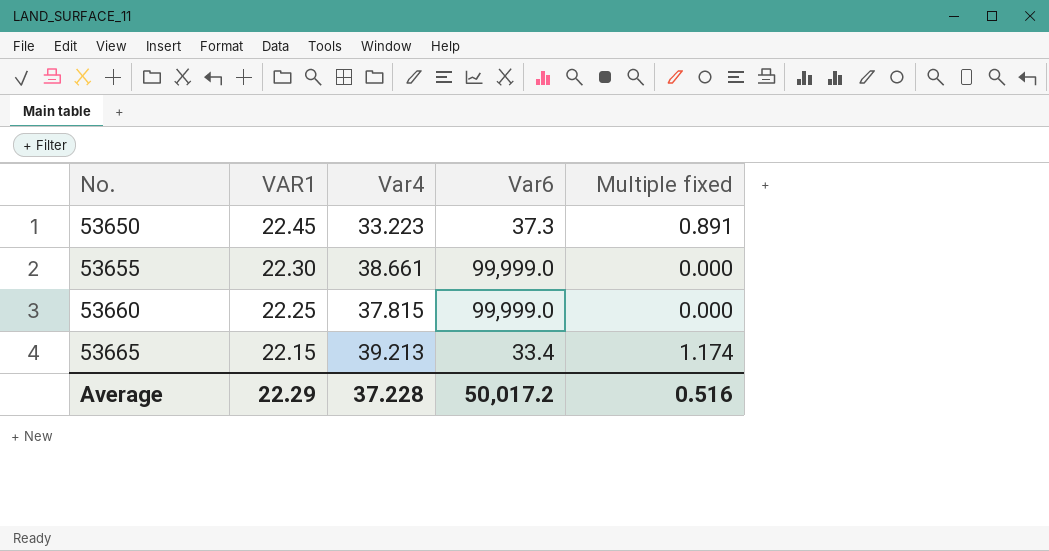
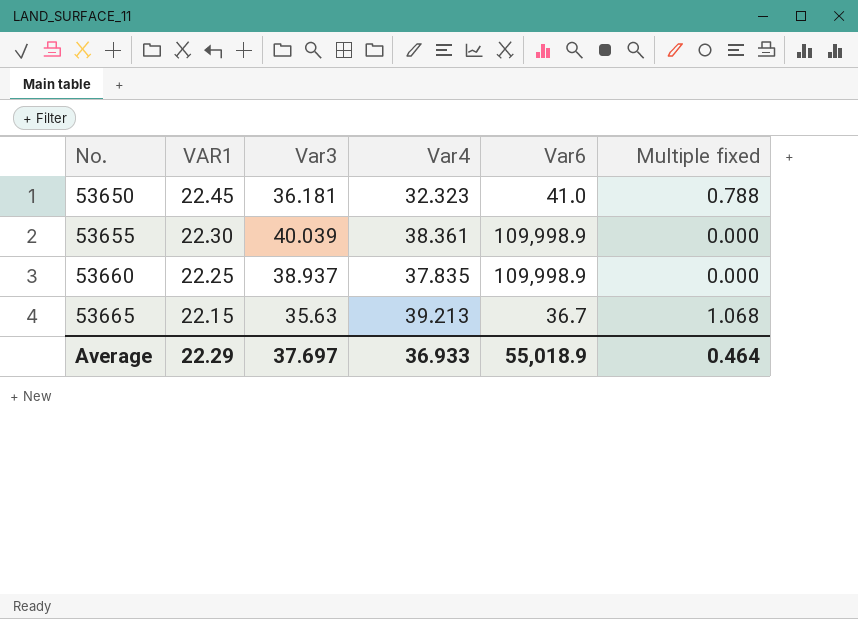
column Var3 | position: none -> 3
53650 | Var4: 33.223 -> 32.323
53650 | Var6: 37.3 -> 41.0
53650 | Multiple fixed: 0.891 -> 0.788
53655 | Var4: 38.661 -> 38.361
53655 | Var6: 99,999.0 -> 109,998.9
53660 | Var4: 37.815 -> 37.835
53660 | Var6: 99,999.0 -> 109,998.9
53665 | Var6: 33.4 -> 36.7
53665 | Multiple fixed: 1.174 -> 1.068
Average | Var4: 37.228 -> 36.933
Average | Var6: 50,017.2 -> 55,018.9
Average | Multiple fixed: 0.516 -> 0.464

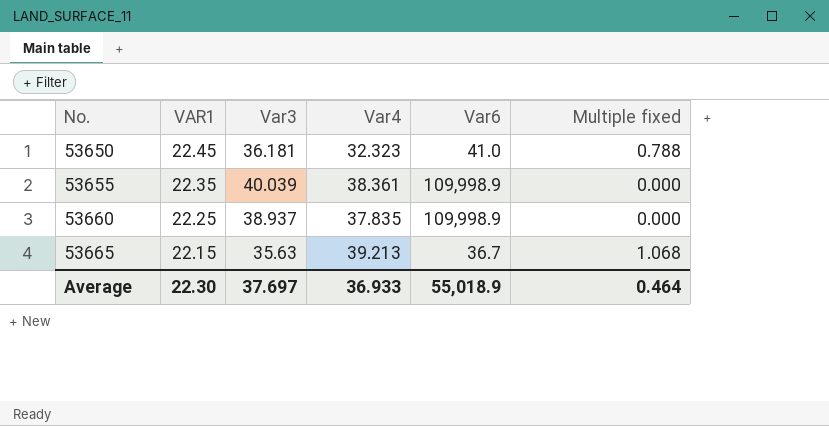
53655 | VAR1: 22.30 -> 22.35
Average | VAR1: 22.29 -> 22.30

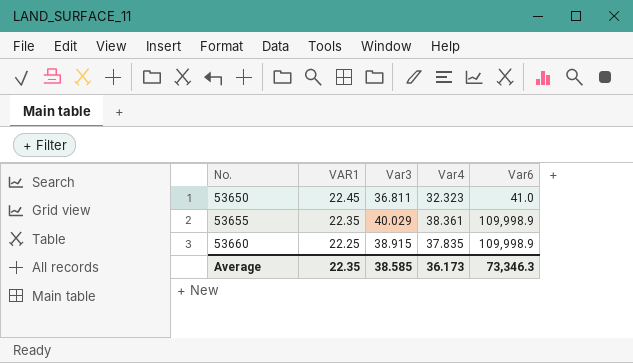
column Multiple fixed | formula: [Var4] / [Var6] -> none
row 53665: 22.15 | 35.63 | 39.213 | 36.7 | 1.068 -> none
53650 | Var3: 36.181 -> 36.811
53655 | Var3: 40.039 -> 40.029
53660 | Var3: 38.937 -> 38.915
Average | VAR1: 22.30 -> 22.35
Average | Var3: 37.697 -> 38.585
Average | Var4: 36.933 -> 36.173
Average | Var6: 55,018.9 -> 73,346.3

